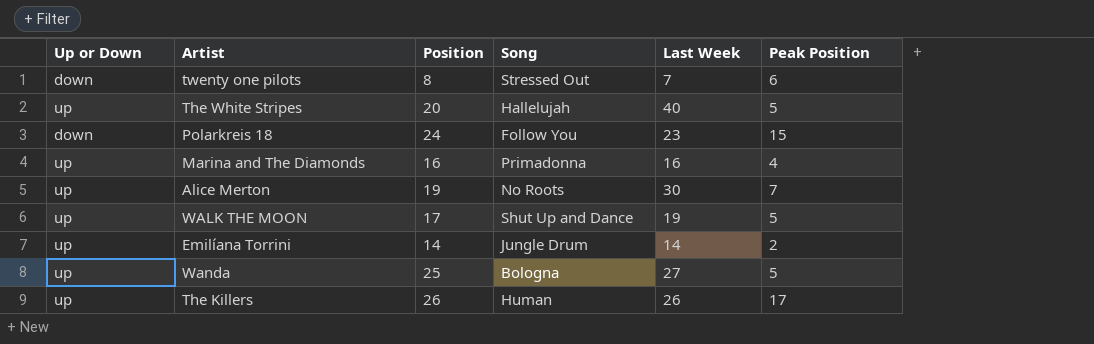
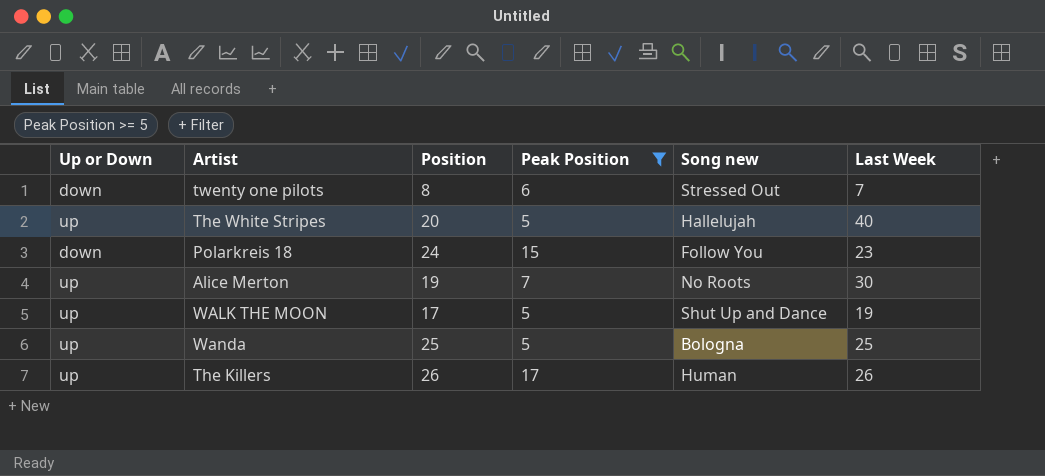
filter: none -> Peak Position >= 5
column Peak Position | position: 6 -> 4
column name: Song -> Song new
Wanda | Last Week: 27 -> 25

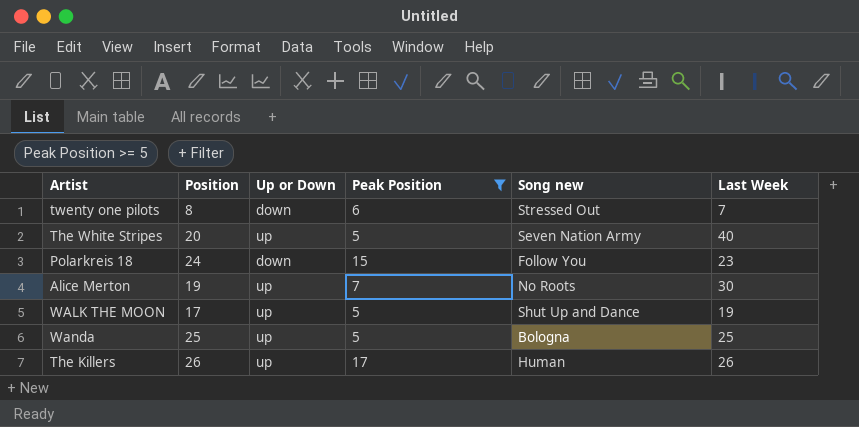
column Up or Down | position: 1 -> 3
The White Stripes | Song new: Hallelujah -> Seven Nation Army

